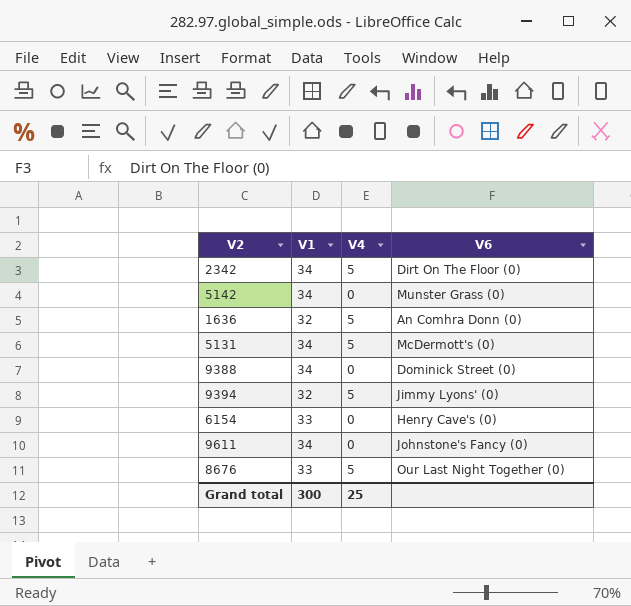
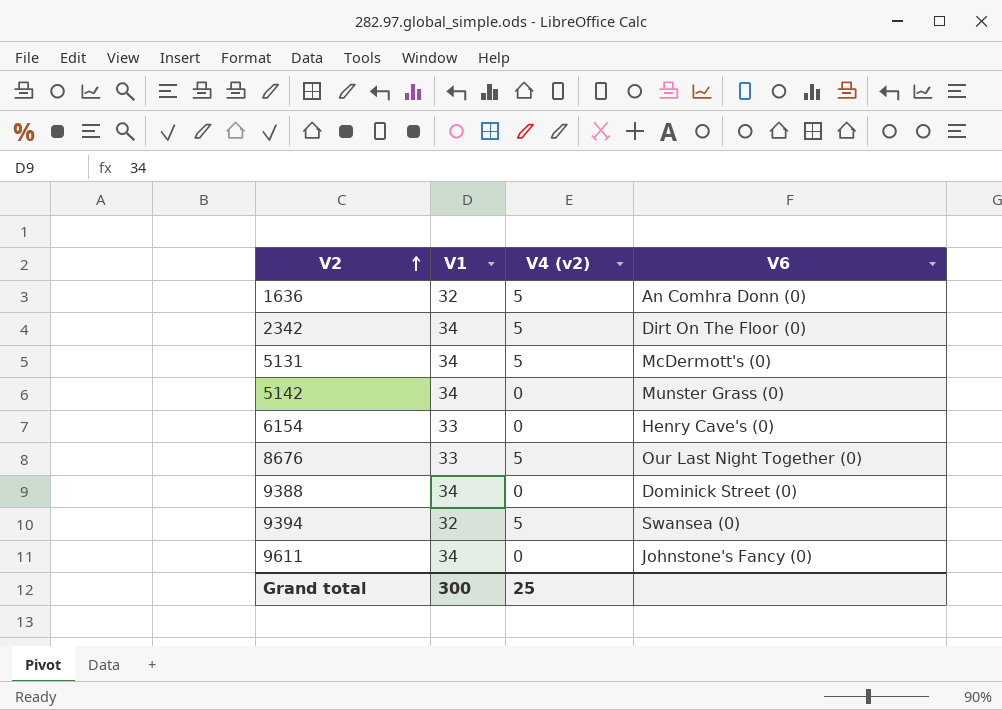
row order: none -> V2 ascending
column name: V4 -> V4 (v2)
9394 | V6: Jimmy Lyons' (0) -> Swansea (0)

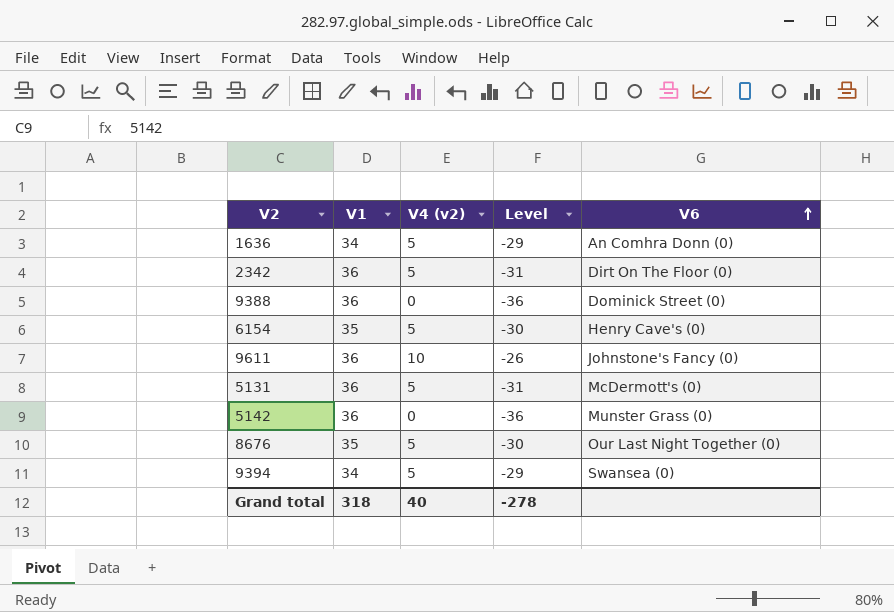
row order: V2 ascending -> V6 ascending
column Level | formula: none -> [V4 (v2)] - [V1]
1636 | V1: 32 -> 34
2342 | V1: 34 -> 36
9388 | V1: 34 -> 36
6154 | V1: 33 -> 35
6154 | V4 (v2): 0 -> 5
9611 | V1: 34 -> 36
9611 | V4 (v2): 0 -> 10
5131 | V1: 34 -> 36
5142 | V1: 34 -> 36
8676 | V1: 33 -> 35
9394 | V1: 32 -> 34
Grand total | V1: 300 -> 318
Grand total | V4 (v2): 25 -> 40

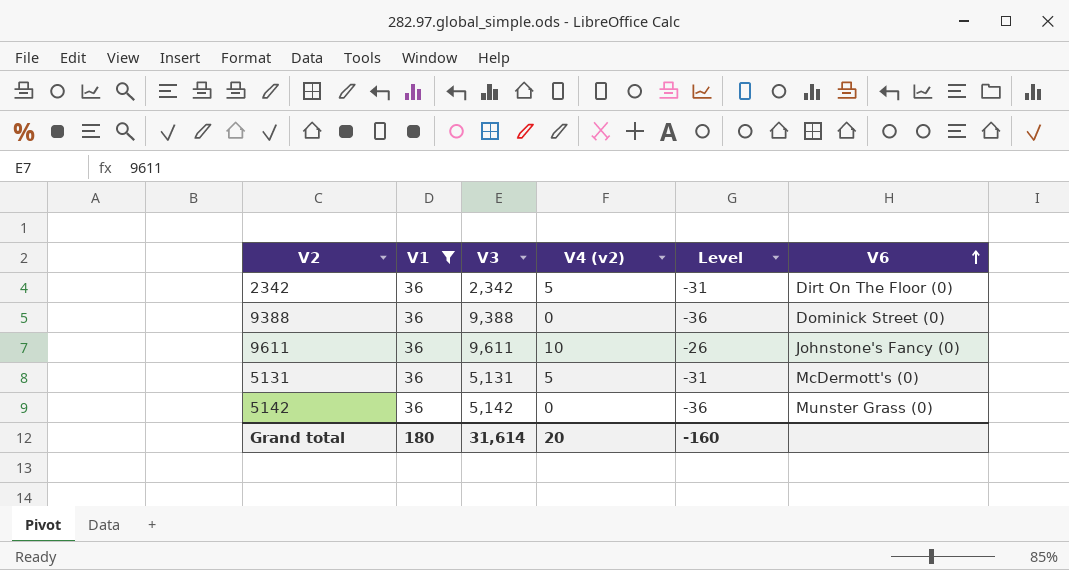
filter: none -> V1 = 36
column V3 | position: none -> 3
Grand total | V1: 318 -> 180
Grand total | V4 (v2): 40 -> 20
Grand total | Level: -278 -> -160

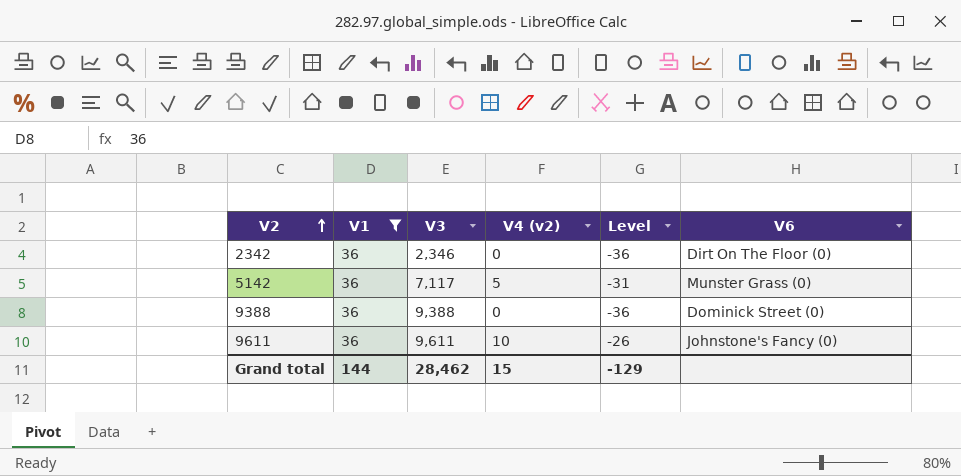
row order: V6 ascending -> V2 ascending
row 5131: 36 | 5,131 | 5 | -31 | McDermott's (0) -> none
2342 | V3: 2,342 -> 2,346
2342 | V4 (v2): 5 -> 0
2342 | Level: -31 -> -36
5142 | V3: 5,142 -> 7,117
5142 | V4 (v2): 0 -> 5
5142 | Level: -36 -> -31
Grand total | V1: 180 -> 144
Grand total | V3: 31,614 -> 28,462
Grand total | V4 (v2): 20 -> 15
Grand total | Level: -160 -> -129

